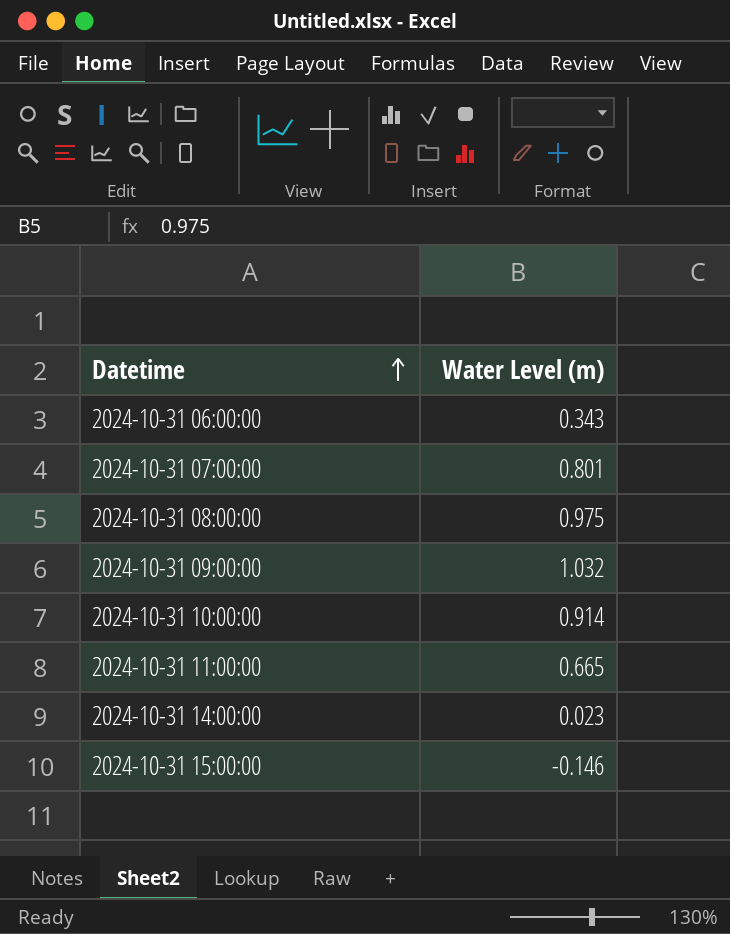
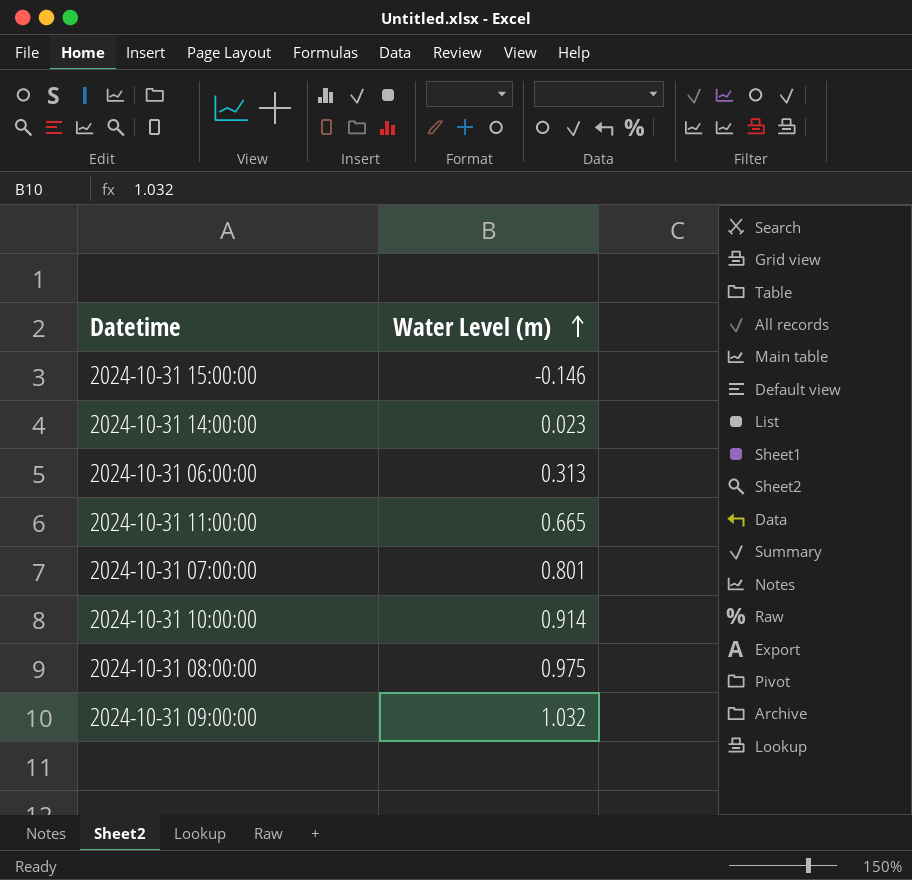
row order: Datetime ascending -> Water Level (m) ascending
2024-10-31 06:00:00 | Water Level (m): 0.343 -> 0.313

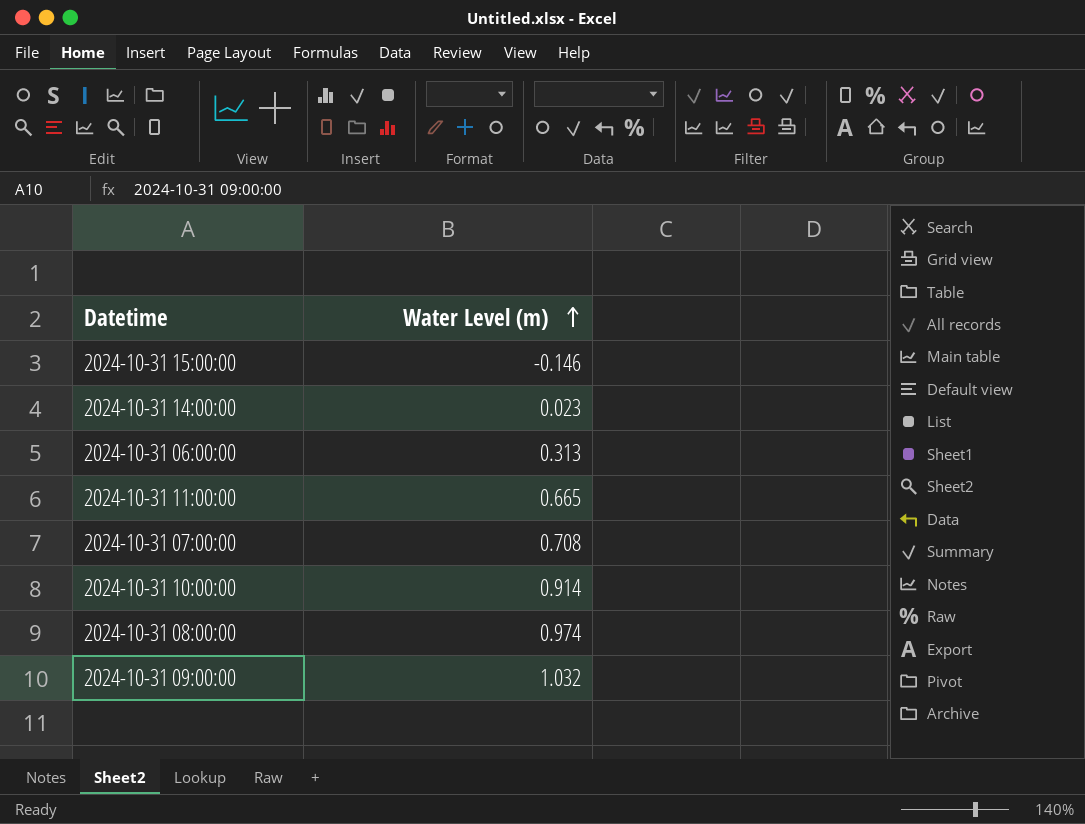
2024-10-31 07:00:00 | Water Level (m): 0.801 -> 0.708
2024-10-31 08:00:00 | Water Level (m): 0.975 -> 0.974

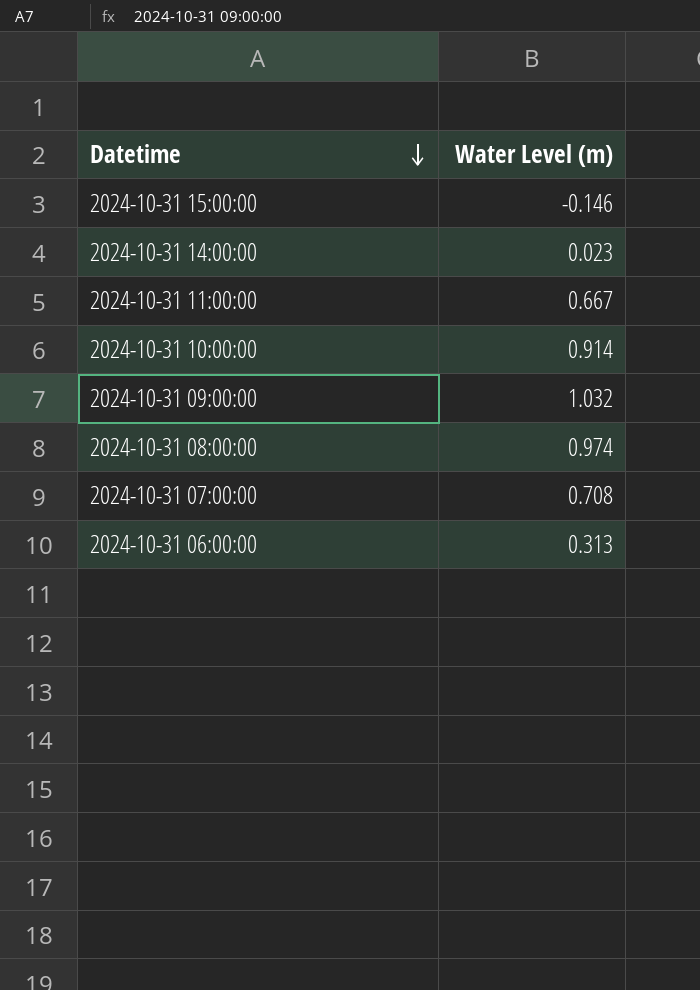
row order: Water Level (m) ascending -> Datetime descending
2024-10-31 11:00:00 | Water Level (m): 0.665 -> 0.667

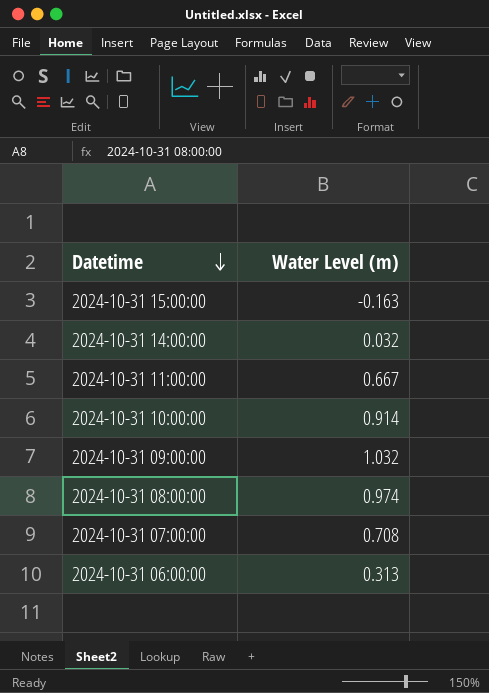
2024-10-31 15:00:00 | Water Level (m): -0.146 -> -0.163
2024-10-31 14:00:00 | Water Level (m): 0.023 -> 0.032

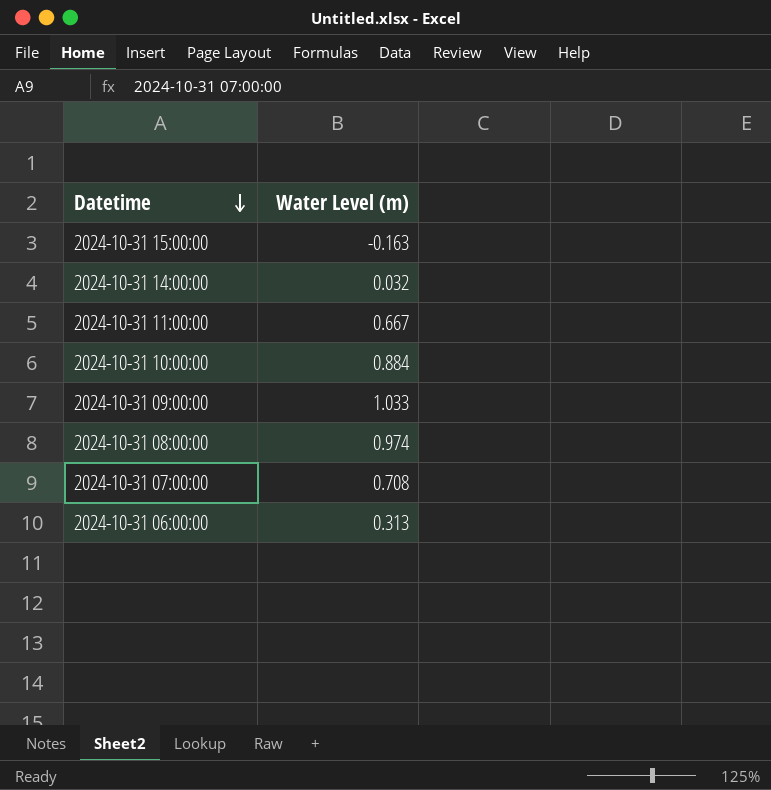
2024-10-31 10:00:00 | Water Level (m): 0.914 -> 0.884
2024-10-31 09:00:00 | Water Level (m): 1.032 -> 1.033

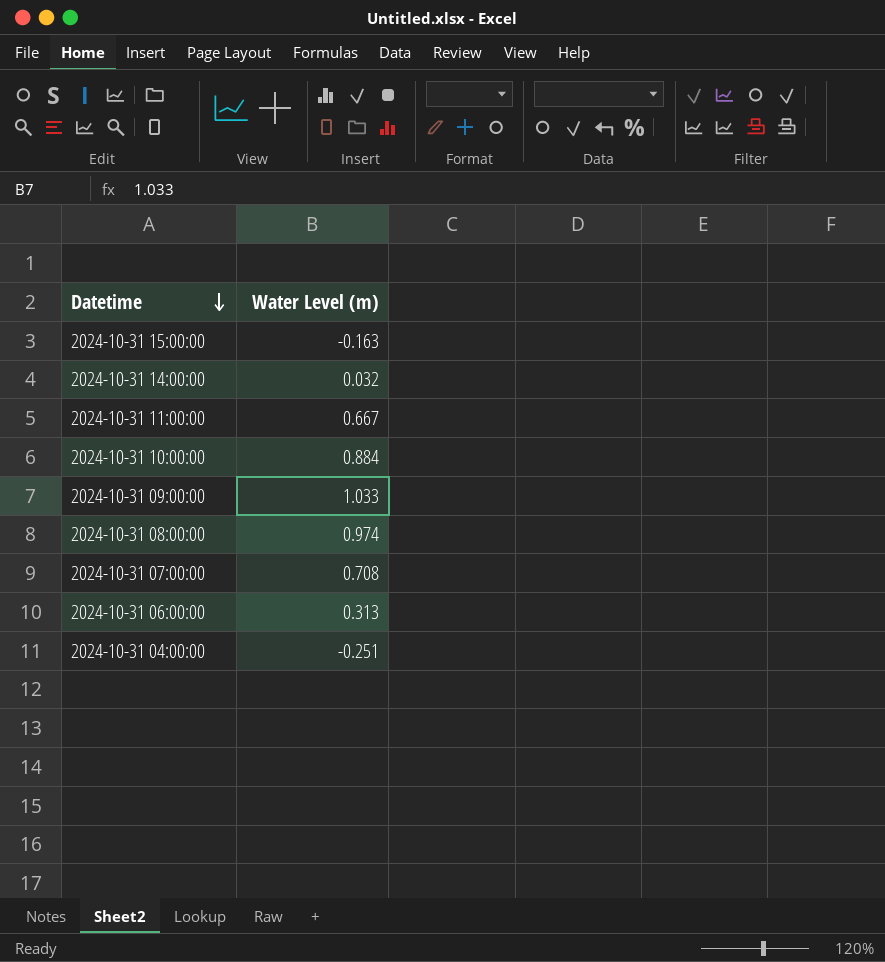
row 2024-10-31 04:00:00: none -> -0.251

